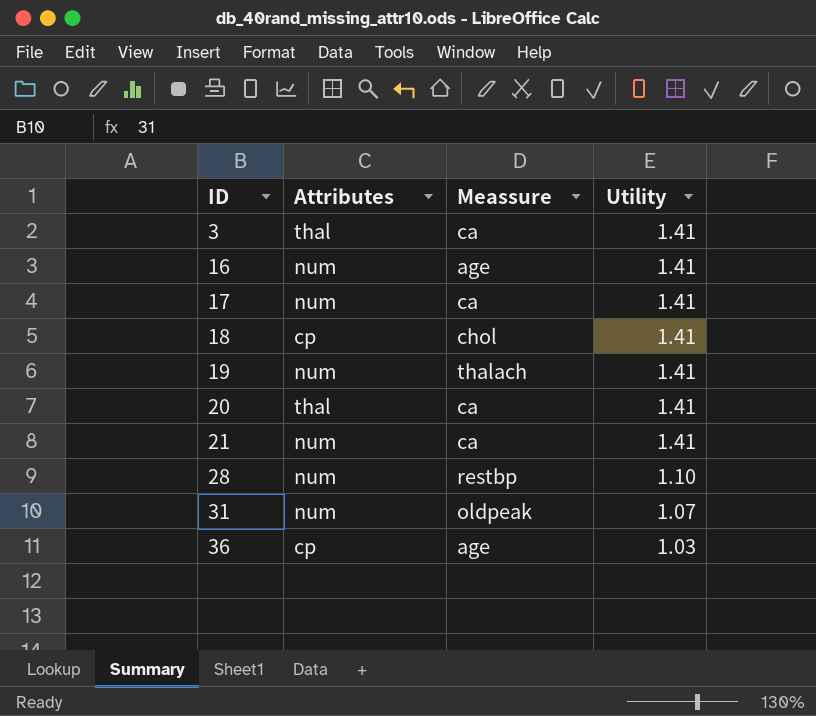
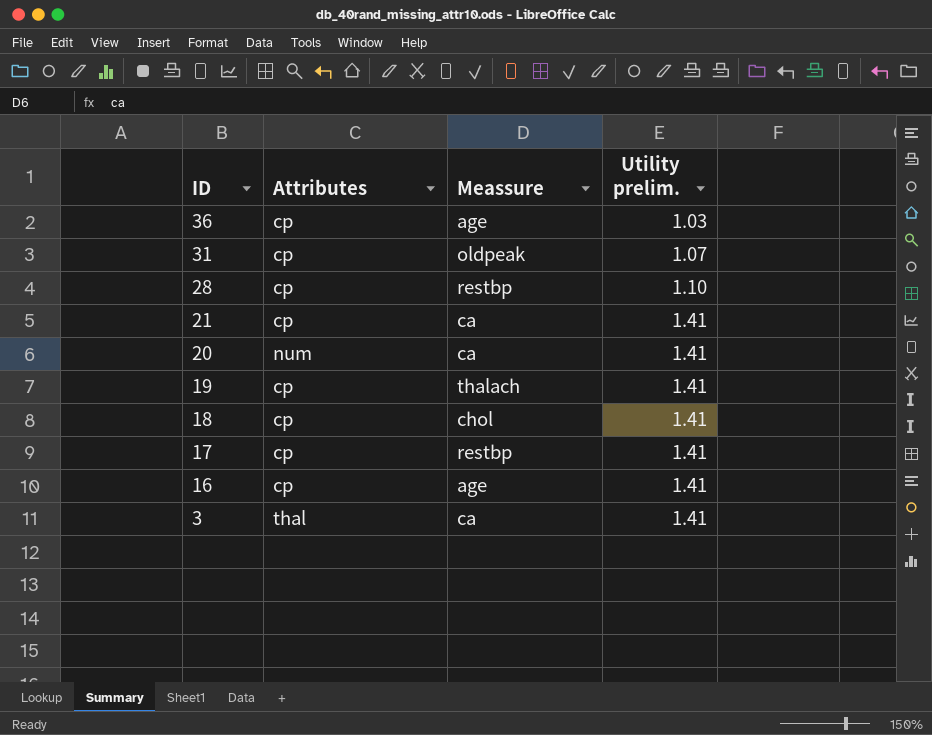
row order: ID ascending -> ID descending
column name: Utility -> Utility prelim.
31 | Attributes: num -> cp
28 | Attributes: num -> cp
21 | Attributes: num -> cp
20 | Attributes: thal -> num
19 | Attributes: num -> cp
17 | Attributes: num -> cp
17 | Meassure: ca -> restbp
16 | Attributes: num -> cp

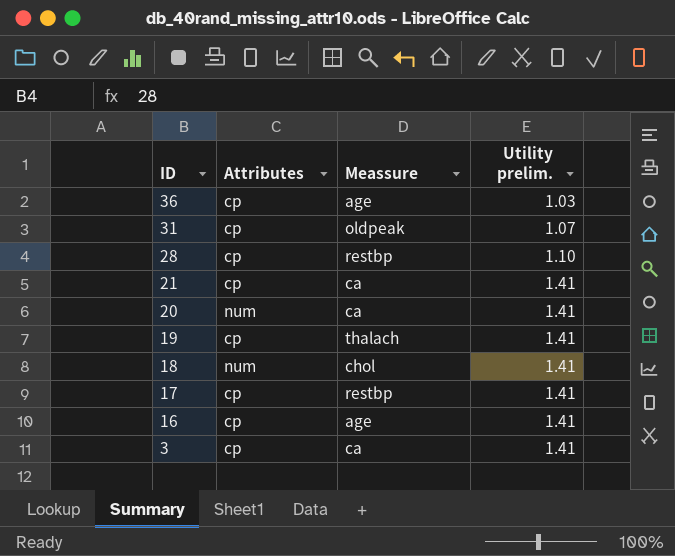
18 | Attributes: cp -> num
3 | Attributes: thal -> cp

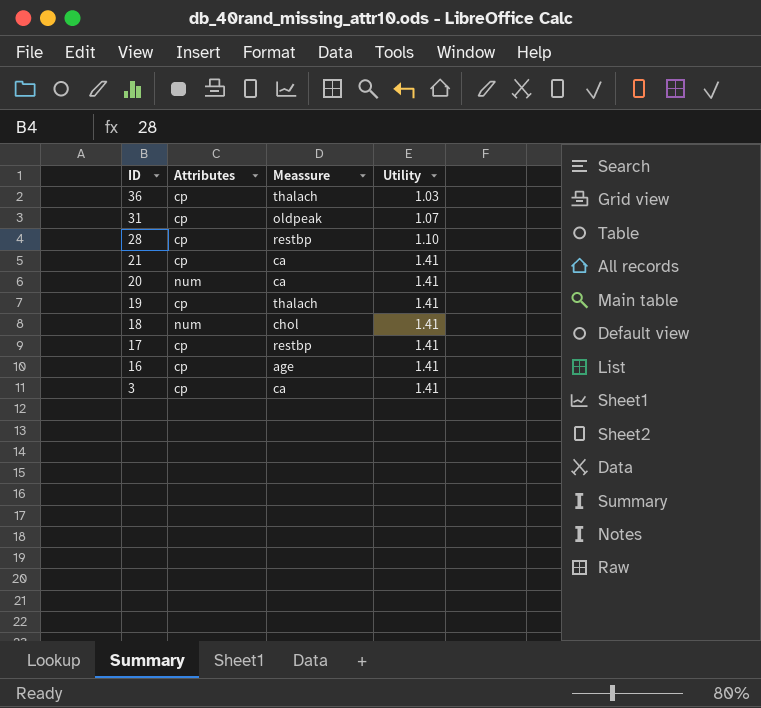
column name: Utility prelim. -> Utility
36 | Meassure: age -> thalach

